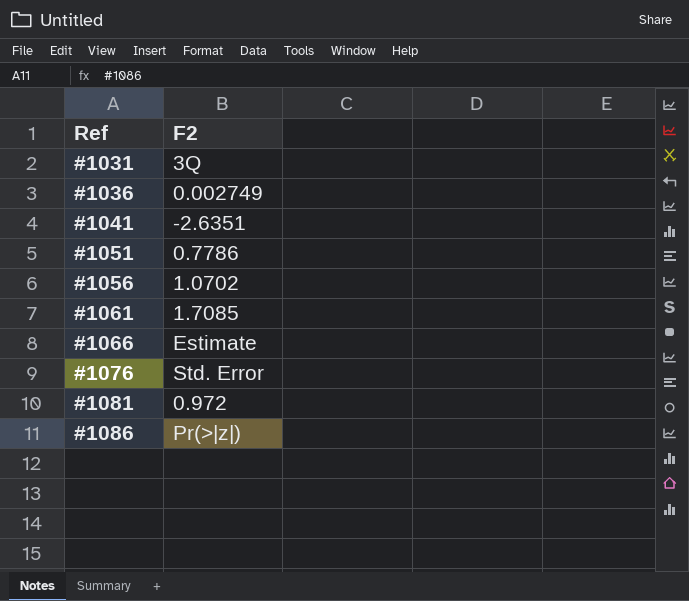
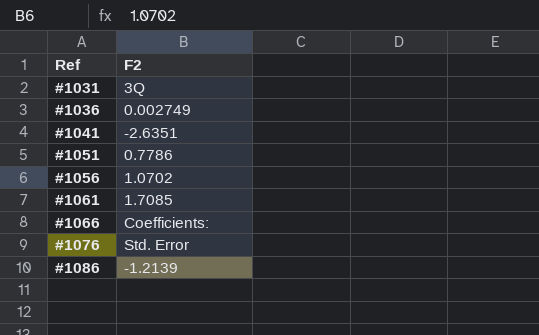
row #1081: 0.972 -> none
#1066 | F2: Estimate -> Coefficients:
#1086 | F2: Pr(>|z|) -> -1.2139

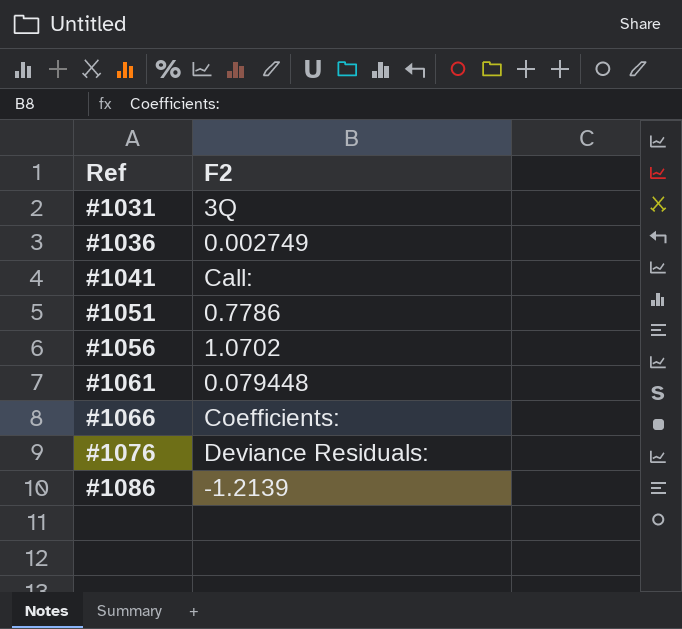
#1041 | F2: -2.6351 -> Call:
#1061 | F2: 1.7085 -> 0.079448
#1076 | F2: Std. Error -> Deviance Residuals:

